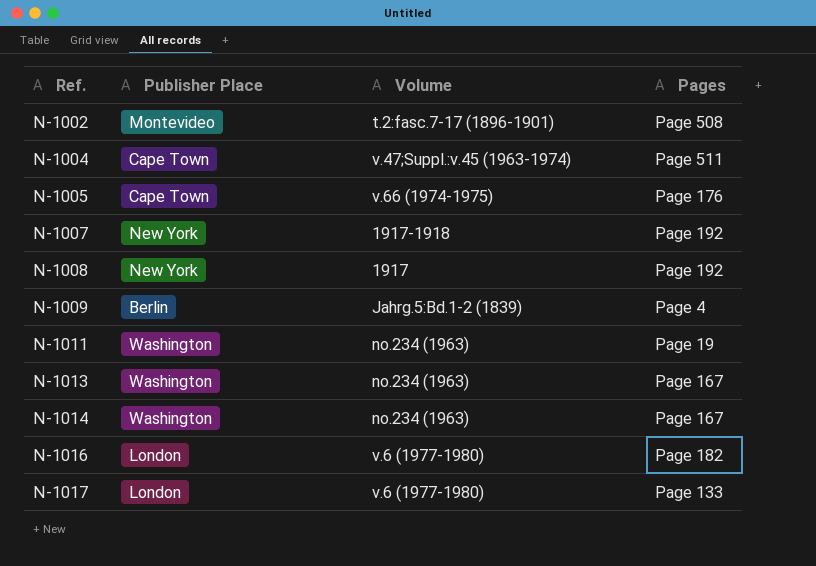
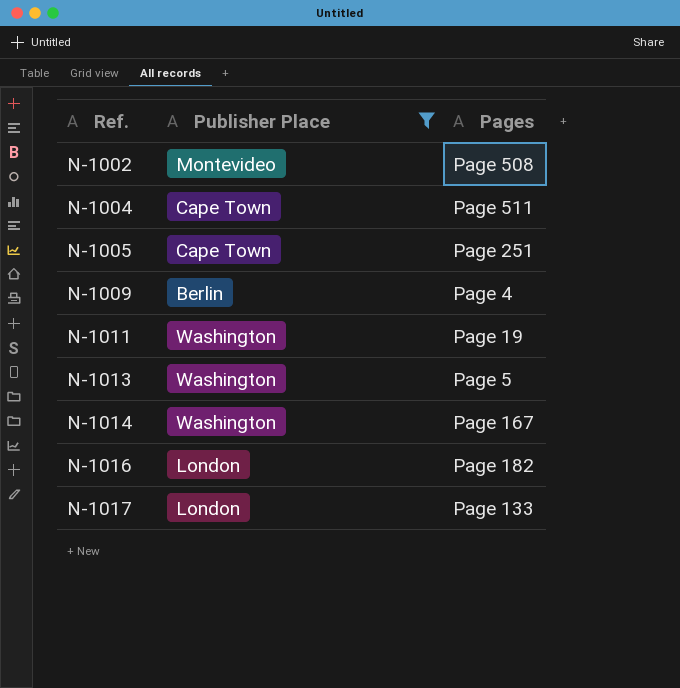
filter: none -> Publisher Place != New York
column Volume | position: 3 -> none
N-1005 | Pages: Page 176 -> Page 251
N-1013 | Pages: Page 167 -> Page 5

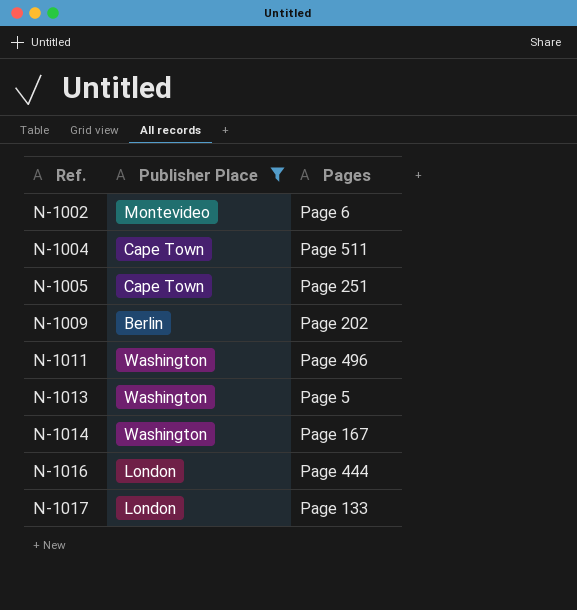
N-1002 | Pages: Page 508 -> Page 6
N-1009 | Pages: Page 4 -> Page 202
N-1011 | Pages: Page 19 -> Page 496
N-1016 | Pages: Page 182 -> Page 444

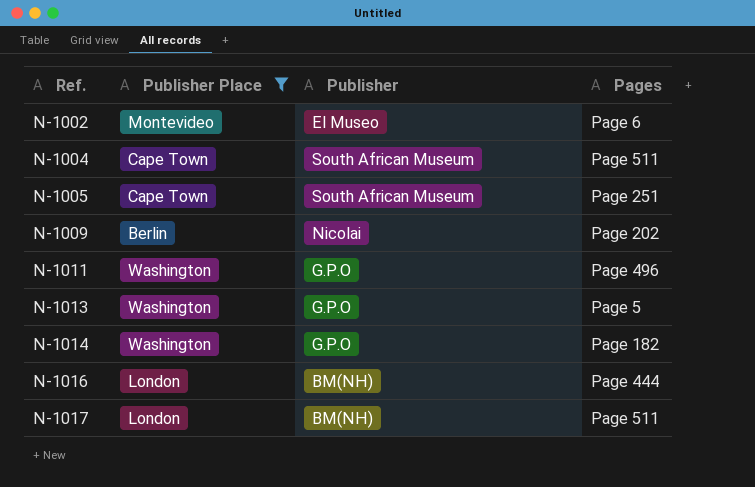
column Publisher | position: none -> 3
N-1014 | Pages: Page 167 -> Page 182
N-1017 | Pages: Page 133 -> Page 511

